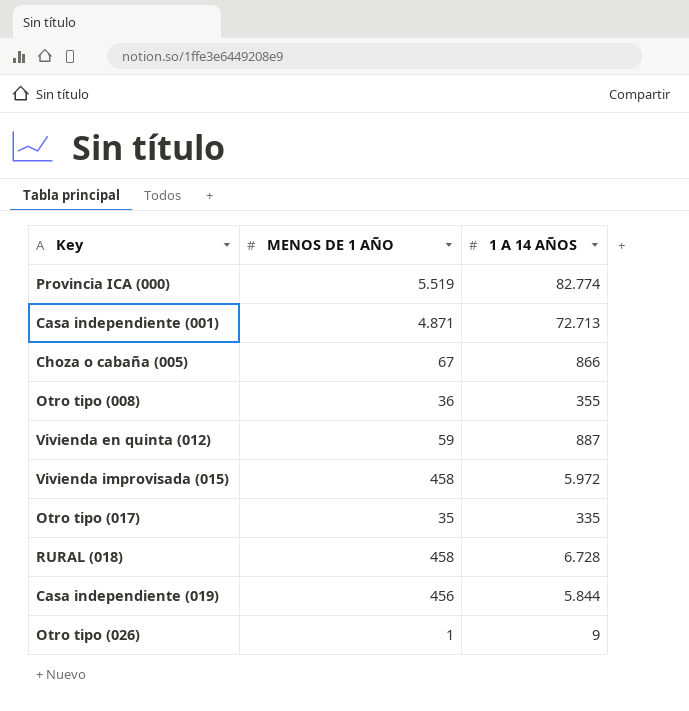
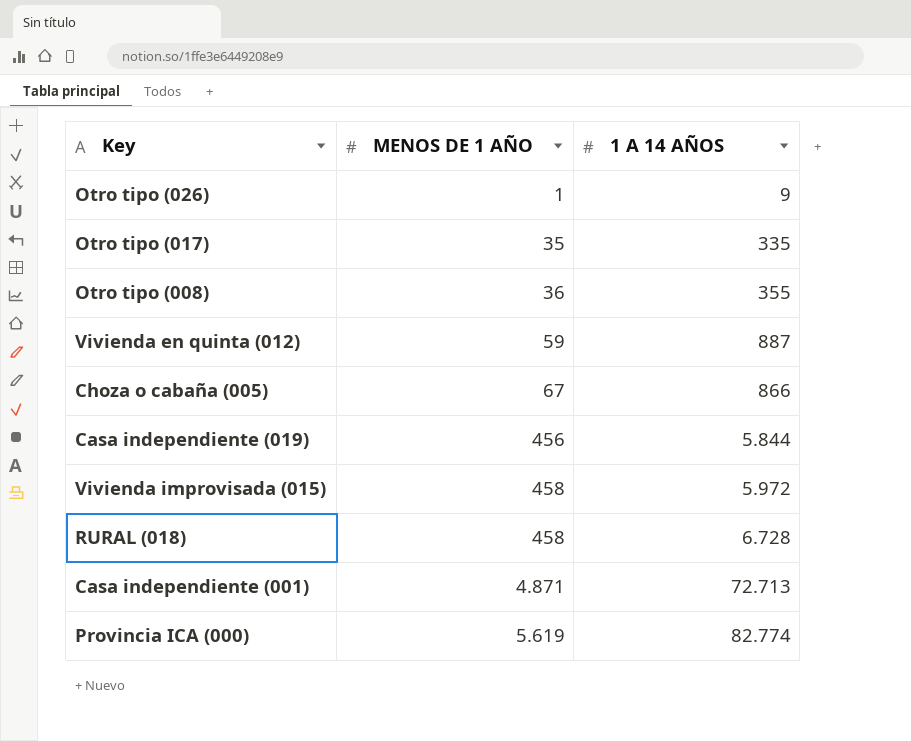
row order: none -> MENOS DE 1 AÑO ascending
Provincia ICA (000) | MENOS DE 1 AÑO: 5.519 -> 5.619

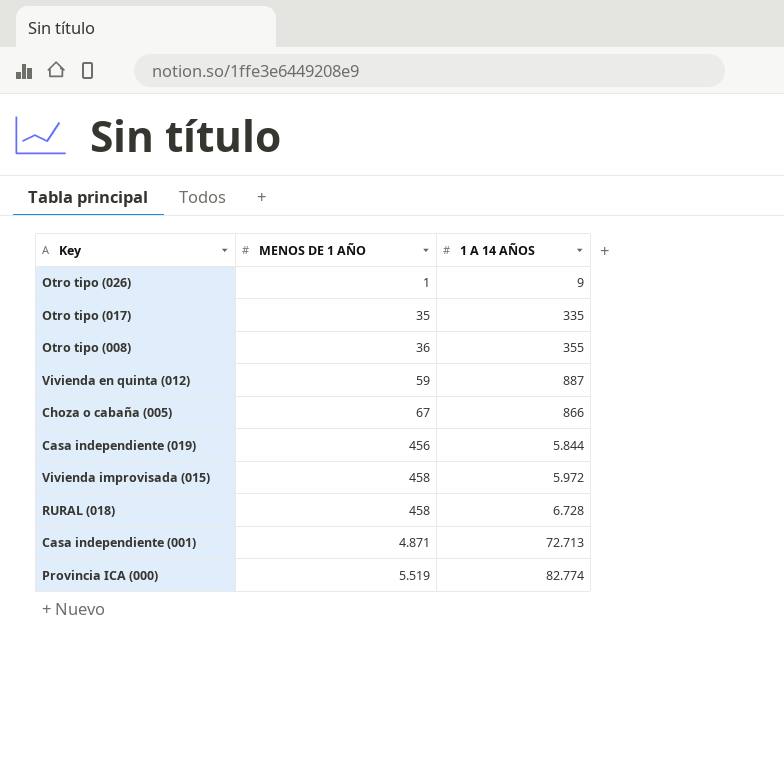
Provincia ICA (000) | MENOS DE 1 AÑO: 5.619 -> 5.519

